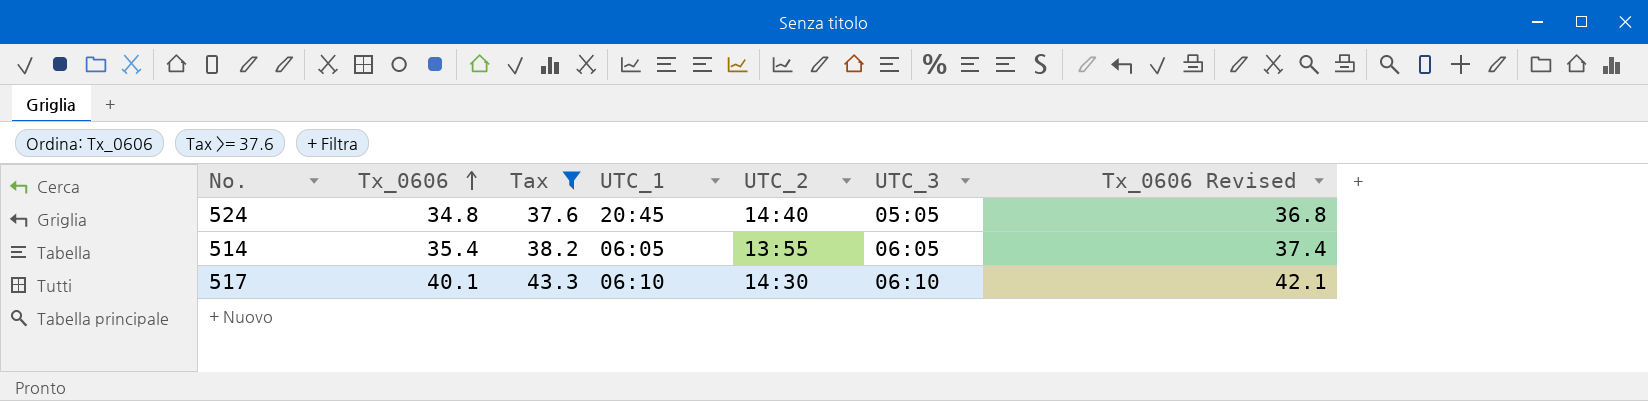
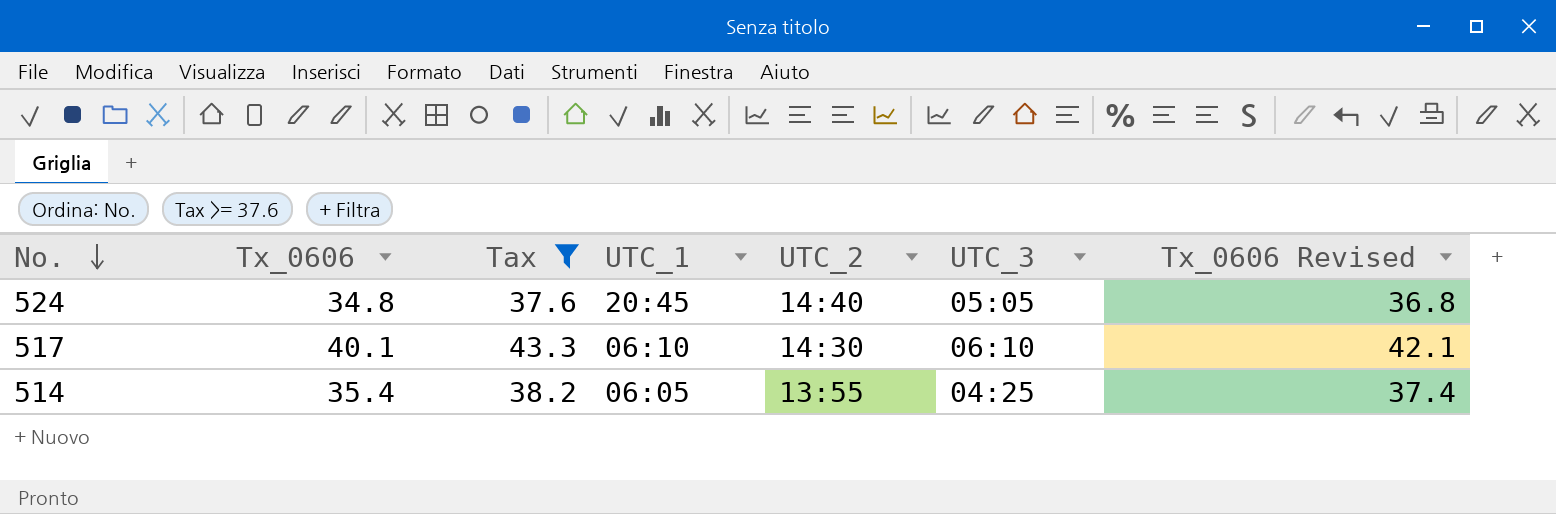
row order: Tx_0606 ascending -> No. descending
514 | UTC_3: 06:05 -> 04:25

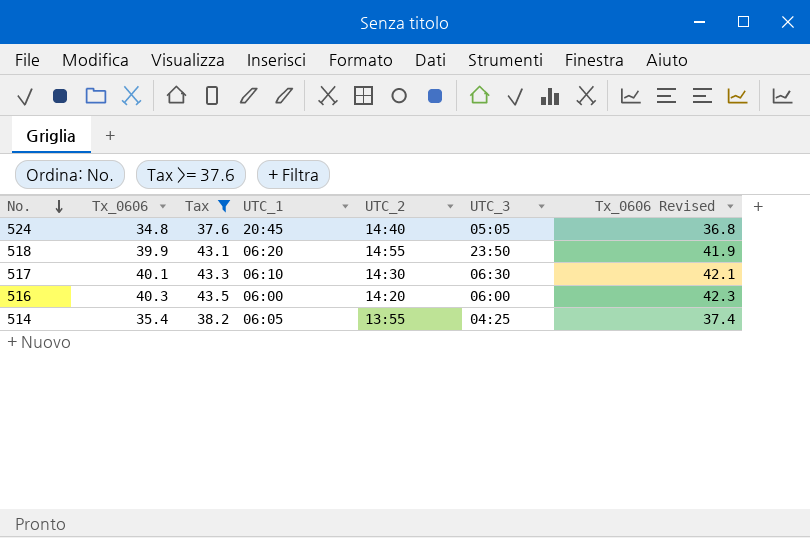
row 518: none -> 39.9 | 43.1 | 06:20 | 14:55 | 23:50 | 41.9
517 | UTC_3: 06:10 -> 06:30
row 516: none -> 40.3 | 43.5 | 06:00 | 14:20 | 06:00 | 42.3

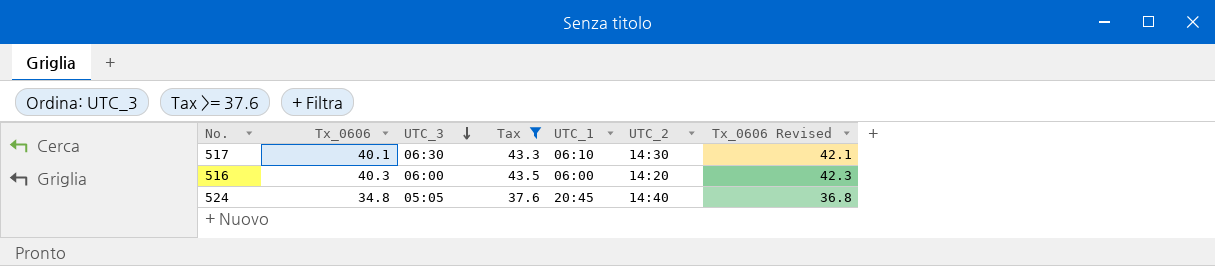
row order: No. descending -> UTC_3 descending
column UTC_3 | position: 6 -> 3
row 518: 39.9 | 43.1 | 06:20 | 14:55 | 23:50 | 41.9 -> none
row 514: 35.4 | 38.2 | 06:05 | 13:55 | 04:25 | 37.4 -> none

